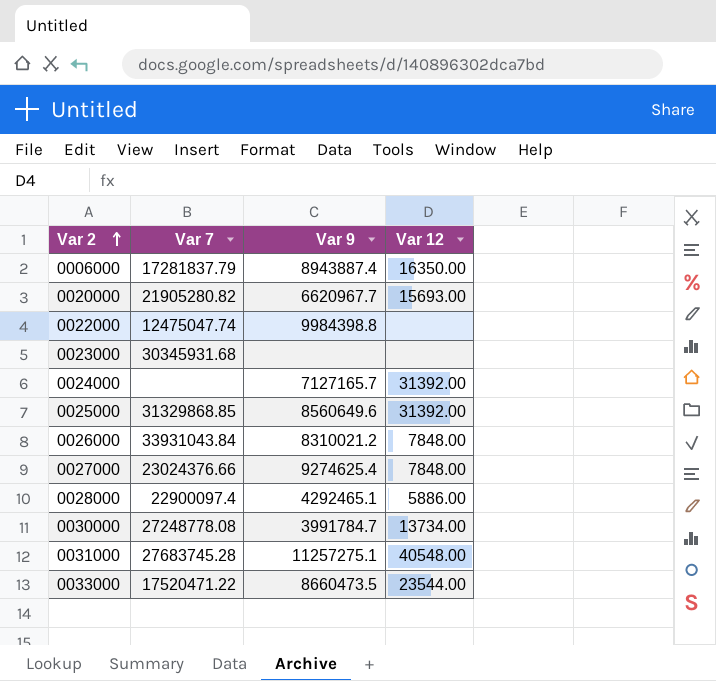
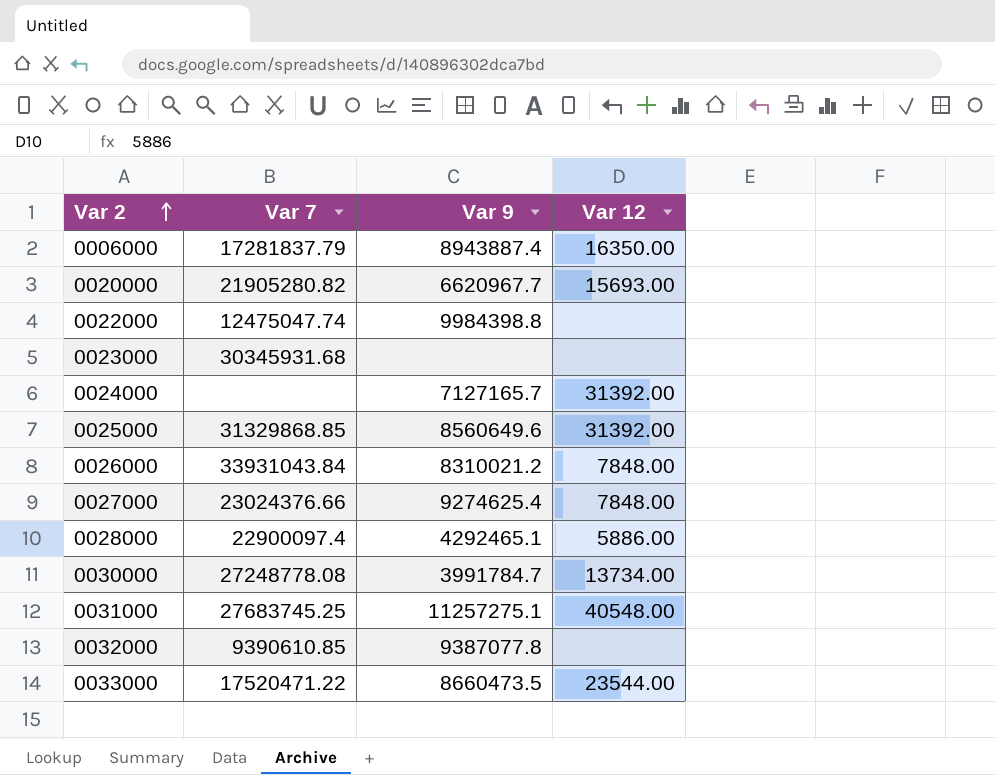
0031000 | Var 7: 27683745.28 -> 27683745.25
row 0032000: none -> 9390610.85 | 9387077.8 | none

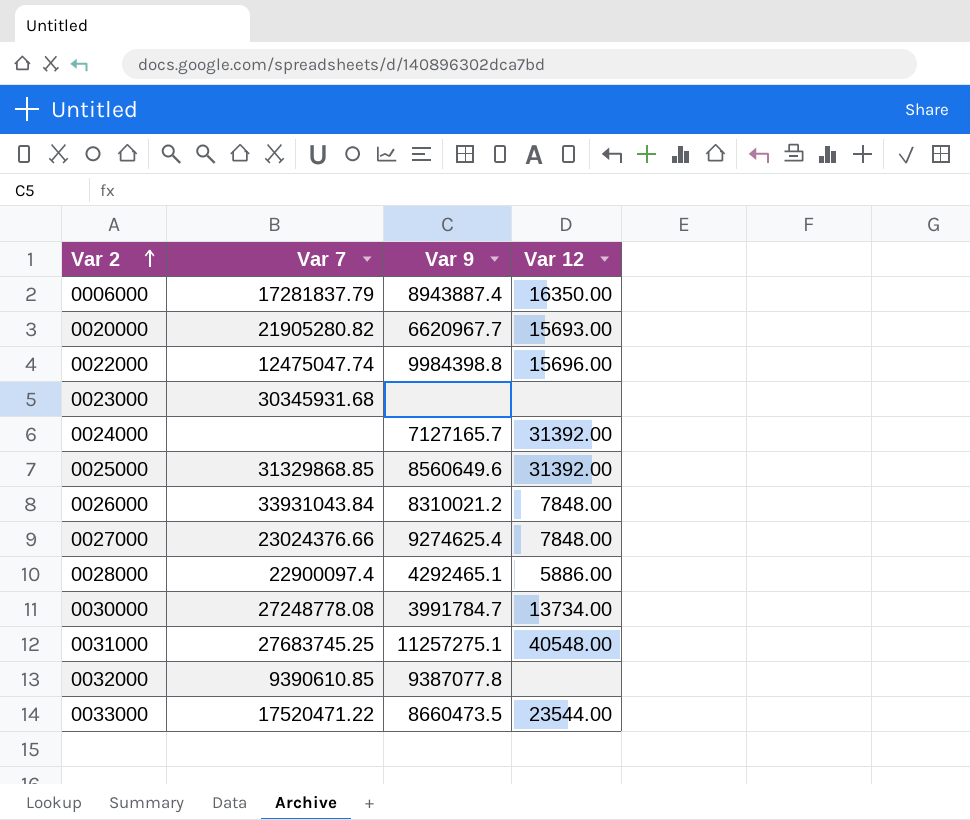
0022000 | Var 12: none -> 15696.00

